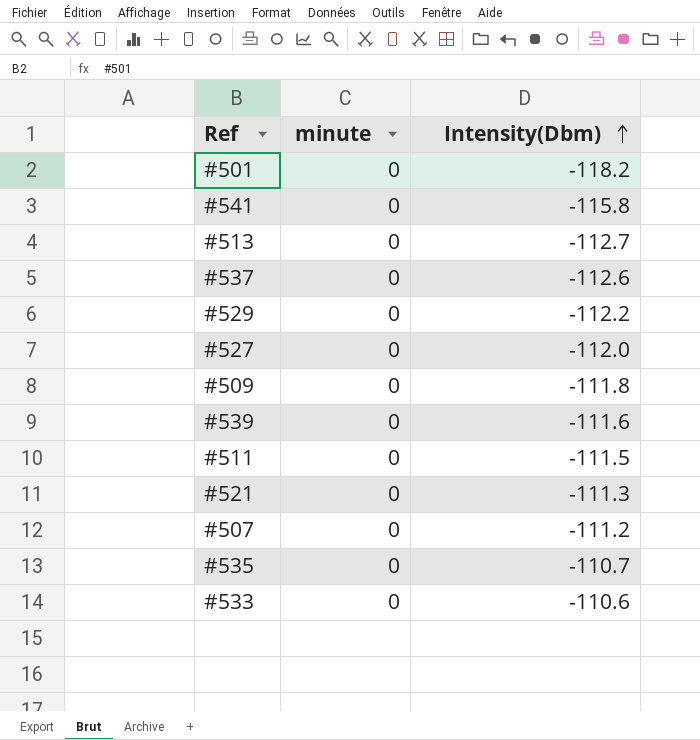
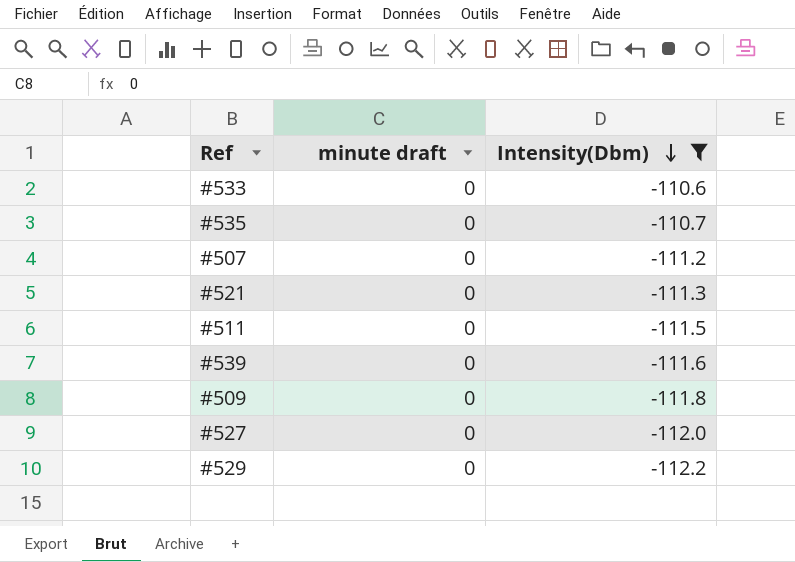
filter: none -> Intensity(Dbm) >= -112.2
row order: Intensity(Dbm) ascending -> Intensity(Dbm) descending
column name: minute -> minute draft

